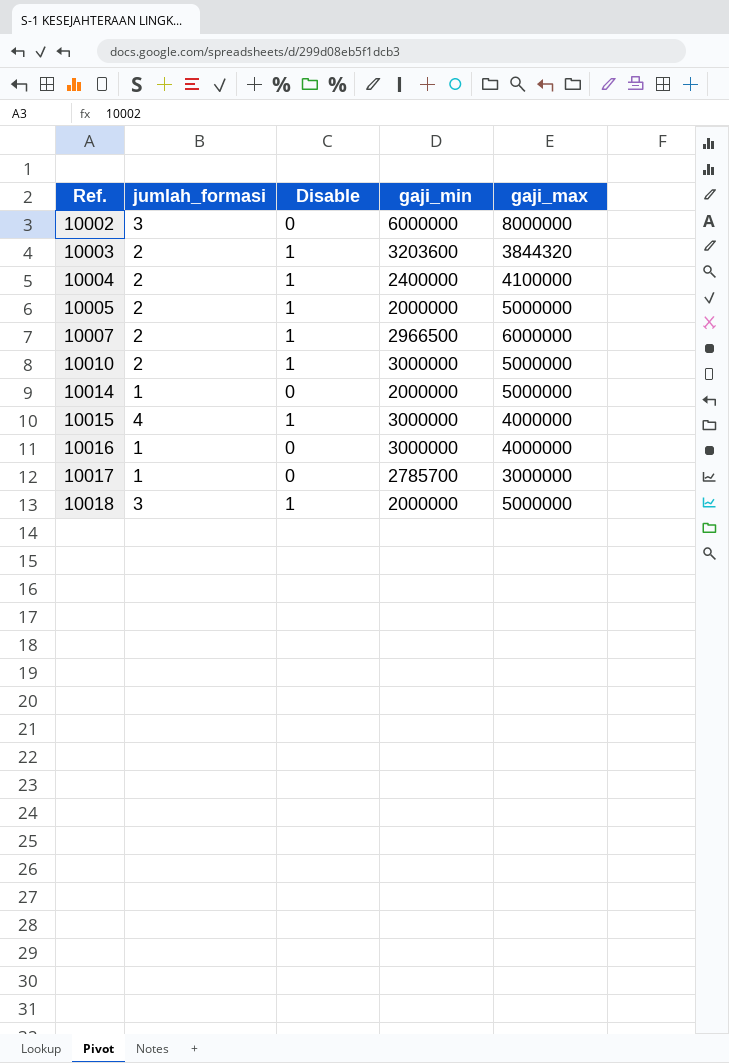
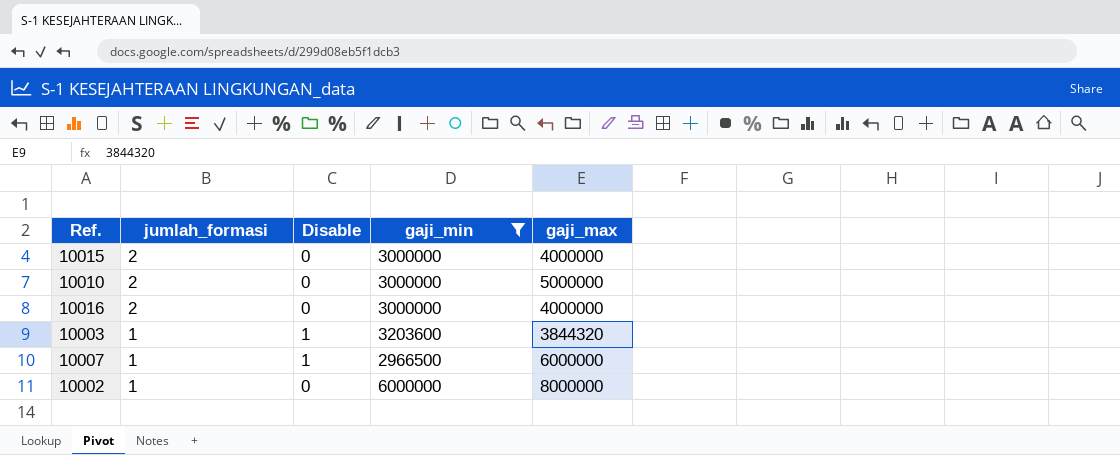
filter: none -> gaji_min >= 2966500
row order: Ref. ascending -> jumlah_formasi descending
10015 | jumlah_formasi: 4 -> 2
10015 | Disable: 1 -> 0
10010 | Disable: 1 -> 0
10016 | jumlah_formasi: 1 -> 2
10003 | jumlah_formasi: 2 -> 1
10007 | jumlah_formasi: 2 -> 1
10002 | jumlah_formasi: 3 -> 1

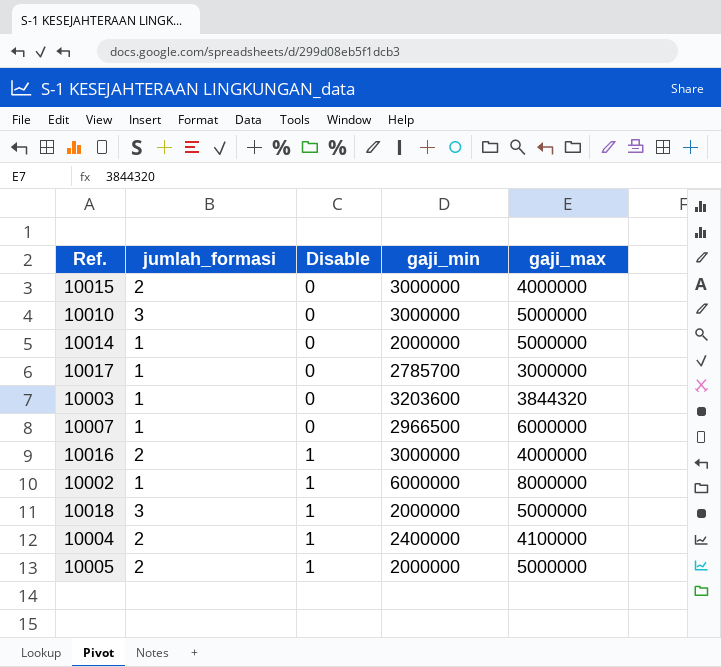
filter: gaji_min >= 2966500 -> none
row order: jumlah_formasi descending -> Disable ascending
10010 | jumlah_formasi: 2 -> 3
10003 | Disable: 1 -> 0
10007 | Disable: 1 -> 0
10016 | Disable: 0 -> 1
10002 | Disable: 0 -> 1

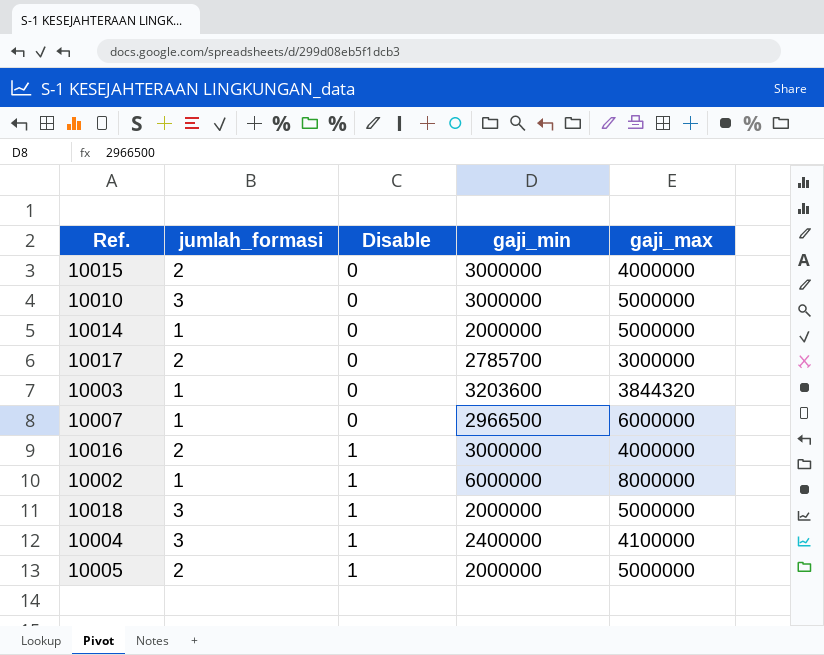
10017 | jumlah_formasi: 1 -> 2
10004 | jumlah_formasi: 2 -> 3

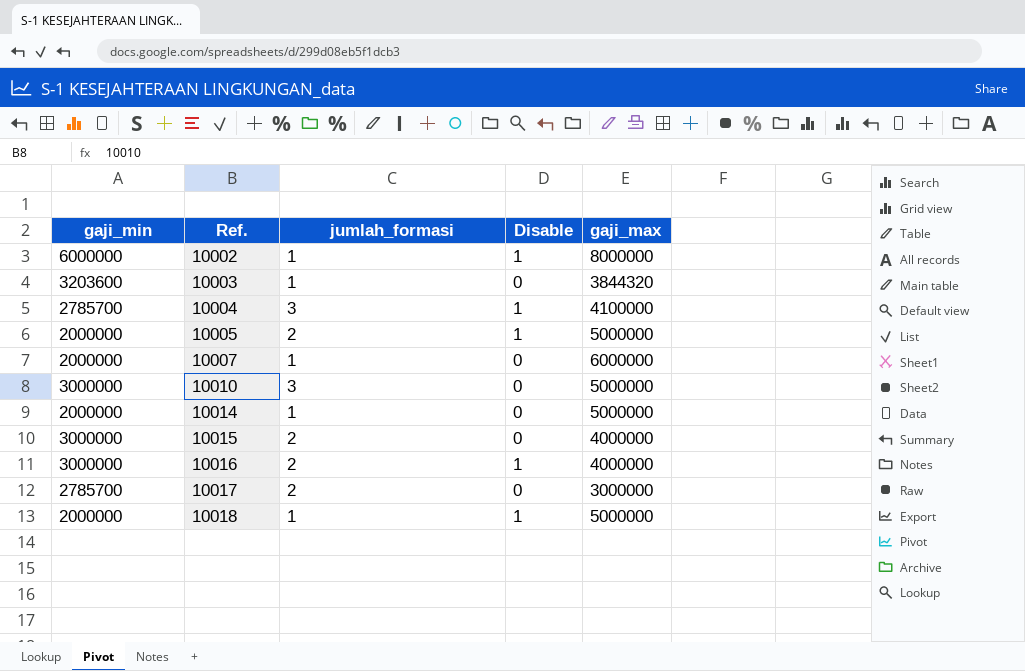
row order: Disable ascending -> Ref. ascending
column gaji_min | position: 4 -> 1
10004 | gaji_min: 2400000 -> 2785700
10007 | gaji_min: 2966500 -> 2000000
10018 | jumlah_formasi: 3 -> 1

